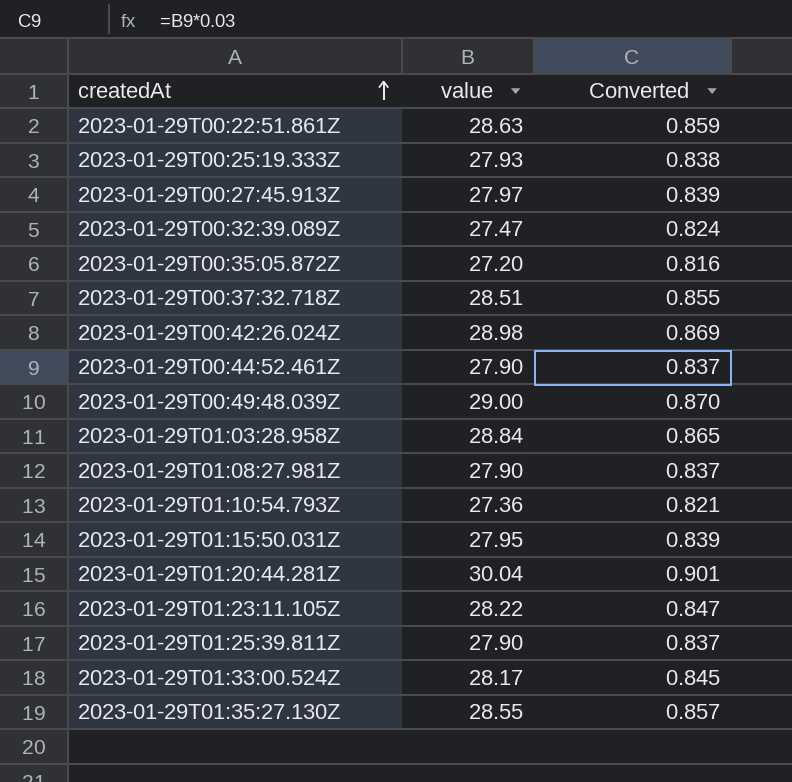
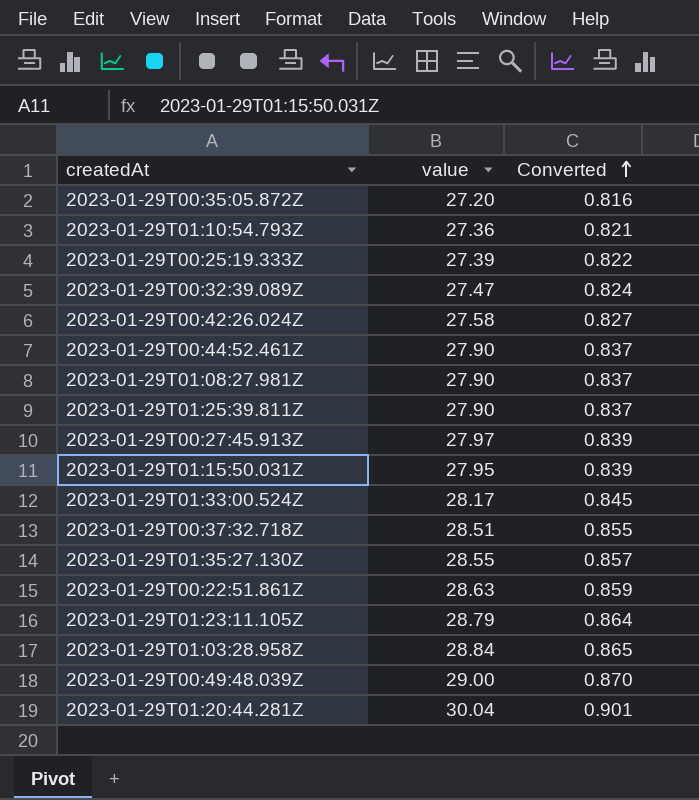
row order: createdAt ascending -> Converted ascending
2023-01-29T00:25:19.333Z | value: 27.93 -> 27.39
2023-01-29T00:25:19.333Z | Converted: 0.838 -> 0.822
2023-01-29T00:42:26.024Z | value: 28.98 -> 27.58
2023-01-29T00:42:26.024Z | Converted: 0.869 -> 0.827
2023-01-29T01:23:11.105Z | value: 28.22 -> 28.79
2023-01-29T01:23:11.105Z | Converted: 0.847 -> 0.864

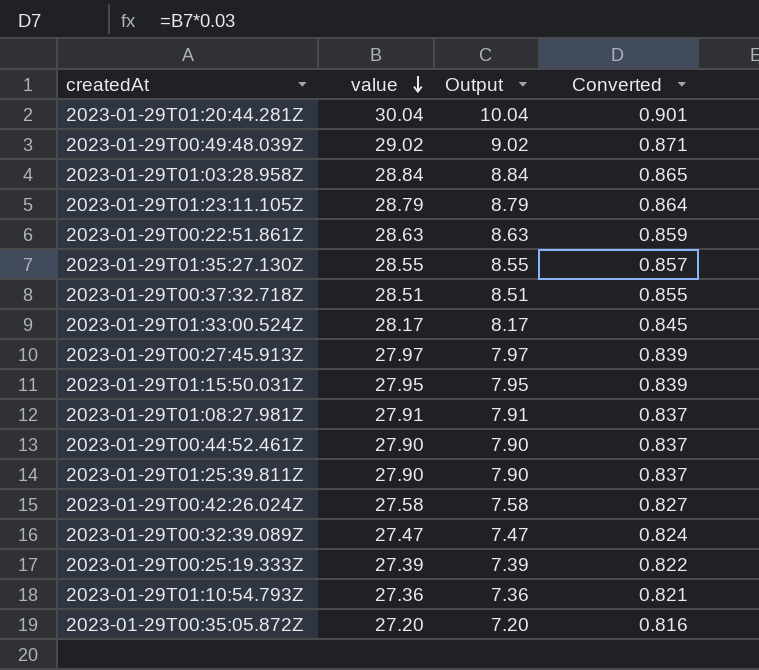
row order: Converted ascending -> value descending
column Output | formula: none -> [value] - 20
2023-01-29T00:49:48.039Z | value: 29.00 -> 29.02
2023-01-29T00:49:48.039Z | Converted: 0.870 -> 0.871
2023-01-29T01:08:27.981Z | value: 27.90 -> 27.91

